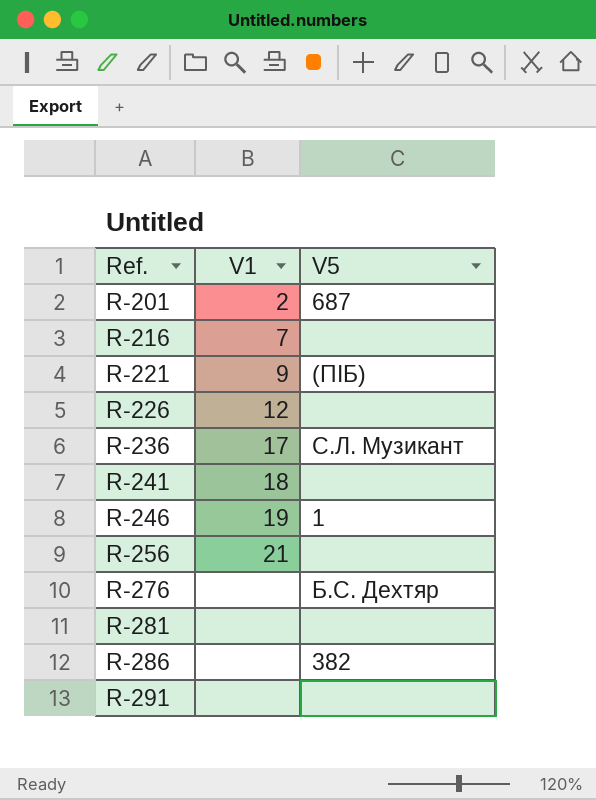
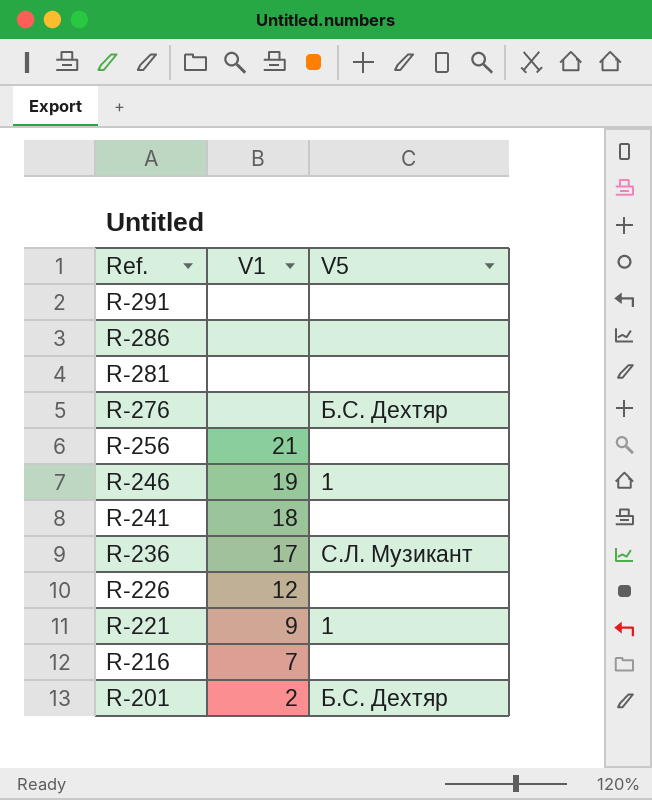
row order: Ref. ascending -> Ref. descending
R-286 | V5: 382 -> none
R-221 | V5: (ПІБ) -> 1
R-201 | V5: 687 -> Б.С. Дехтяр

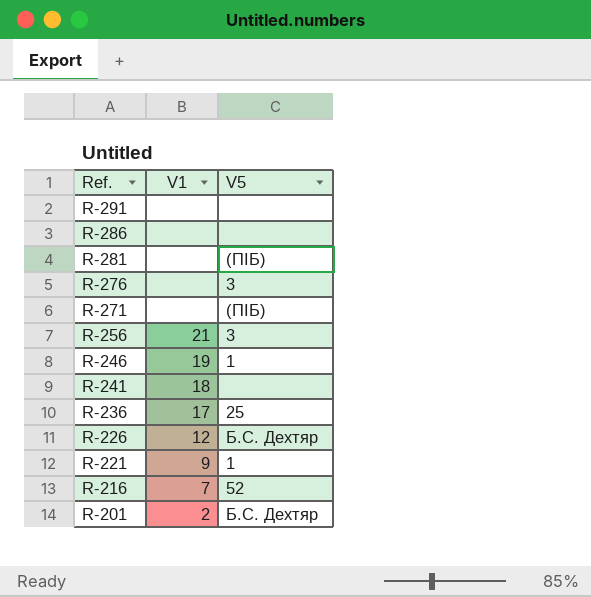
R-281 | V5: none -> (ПІБ)
R-276 | V5: Б.С. Дехтяр -> 3
row R-271: none -> none | (ПІБ)
R-256 | V5: none -> 3
R-236 | V5: С.Л. Музикант -> 25
R-226 | V5: none -> Б.С. Дехтяр
R-216 | V5: none -> 52

